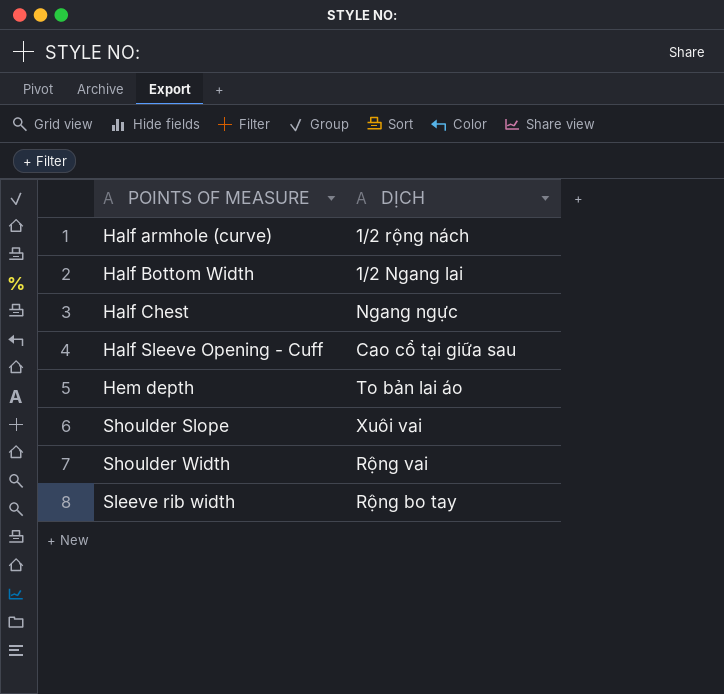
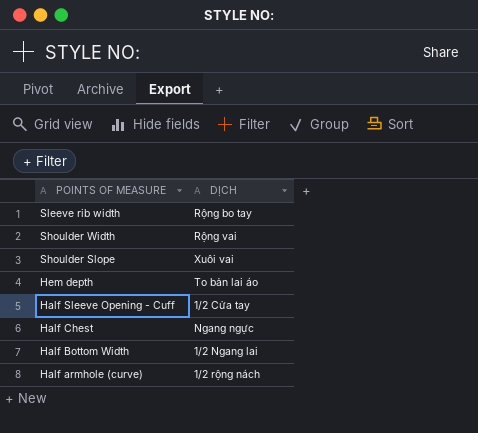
row order: POINTS OF MEASURE ascending -> POINTS OF MEASURE descending
Half Sleeve Opening - Cuff | DỊCH: Cao cổ tại giữa sau -> 1/2 Cửa tay

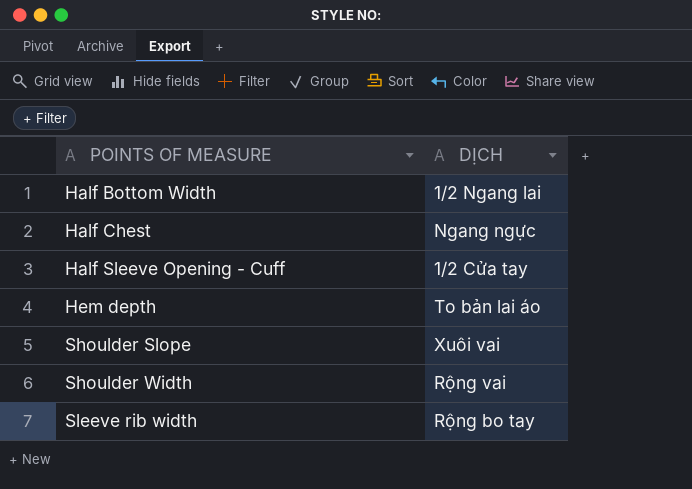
row order: POINTS OF MEASURE descending -> POINTS OF MEASURE ascending
row Half armhole (curve): 1/2 rộng nách -> none

